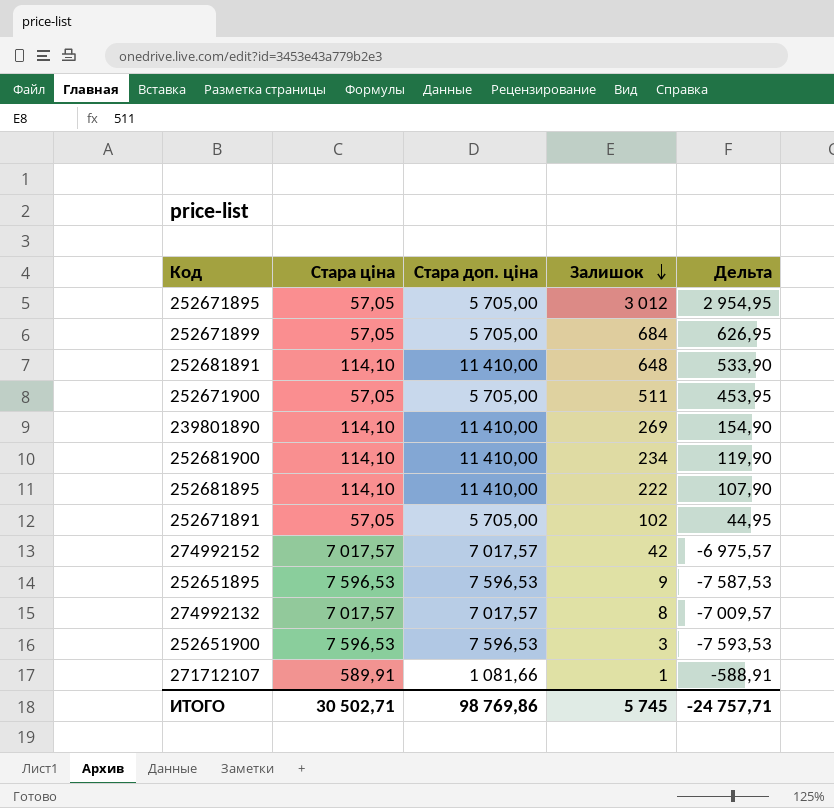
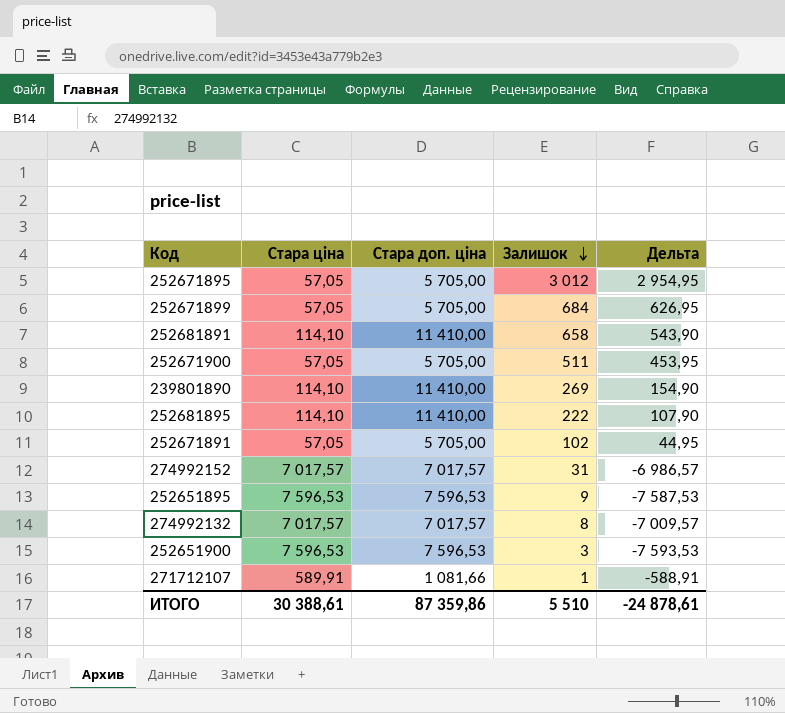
row 252681900: 114,10 | 11 410,00 | 234 | 119,90 -> none
252681891 | Залишок: 648 -> 658
252681891 | Дельта: 533,90 -> 543,90
274992152 | Залишок: 42 -> 31
274992152 | Дельта: -6 975,57 -> -6 986,57
ИТОГО | Стара ціна: 30 502,71 -> 30 388,61
ИТОГО | Стара доп. ціна: 98 769,86 -> 87 359,86
ИТОГО | Залишок: 5 745 -> 5 510
ИТОГО | Дельта: -24 757,71 -> -24 878,61

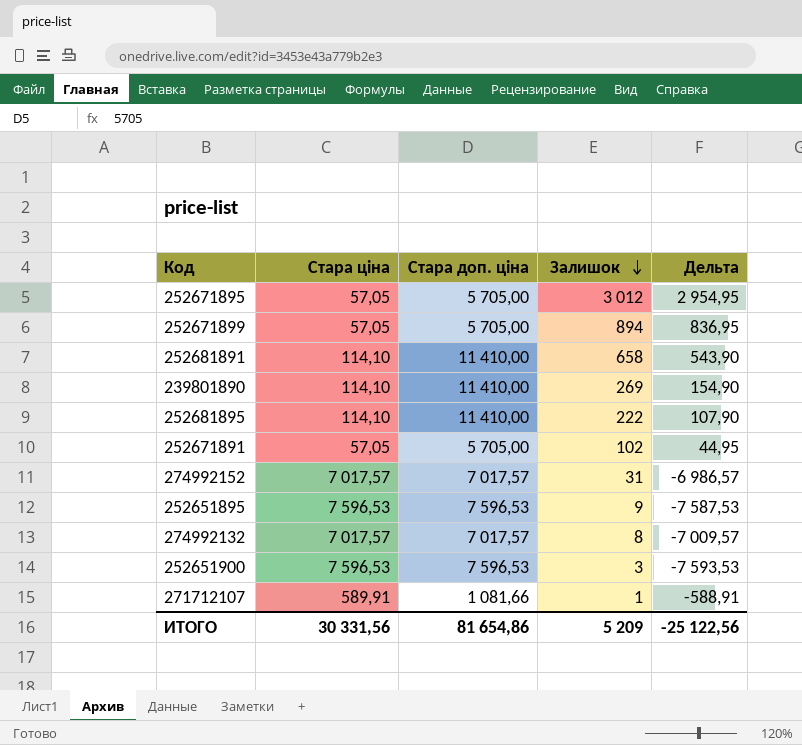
row 252671900: 57,05 | 5 705,00 | 511 | 453,95 -> none
252671899 | Залишок: 684 -> 894
252671899 | Дельта: 626,95 -> 836,95
ИТОГО | Стара ціна: 30 388,61 -> 30 331,56
ИТОГО | Стара доп. ціна: 87 359,86 -> 81 654,86
ИТОГО | Залишок: 5 510 -> 5 209
ИТОГО | Дельта: -24 878,61 -> -25 122,56

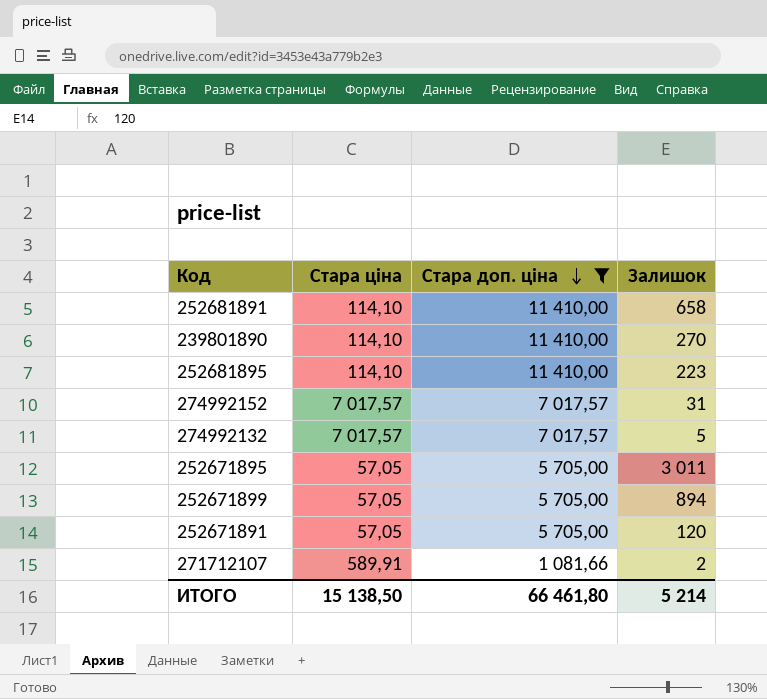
filter: none -> Стара доп. ціна != 7 596,53
row order: Залишок descending -> Стара доп. ціна descending
column Дельта | formula: [Залишок] - [Стара ціна] -> none
239801890 | Залишок: 269 -> 270
252681895 | Залишок: 222 -> 223
274992132 | Залишок: 8 -> 5
252671895 | Залишок: 3 012 -> 3 011
252671891 | Залишок: 102 -> 120
271712107 | Залишок: 1 -> 2
ИТОГО | Стара ціна: 30 331,56 -> 15 138,50
ИТОГО | Стара доп. ціна: 81 654,86 -> 66 461,80
ИТОГО | Залишок: 5 209 -> 5 214

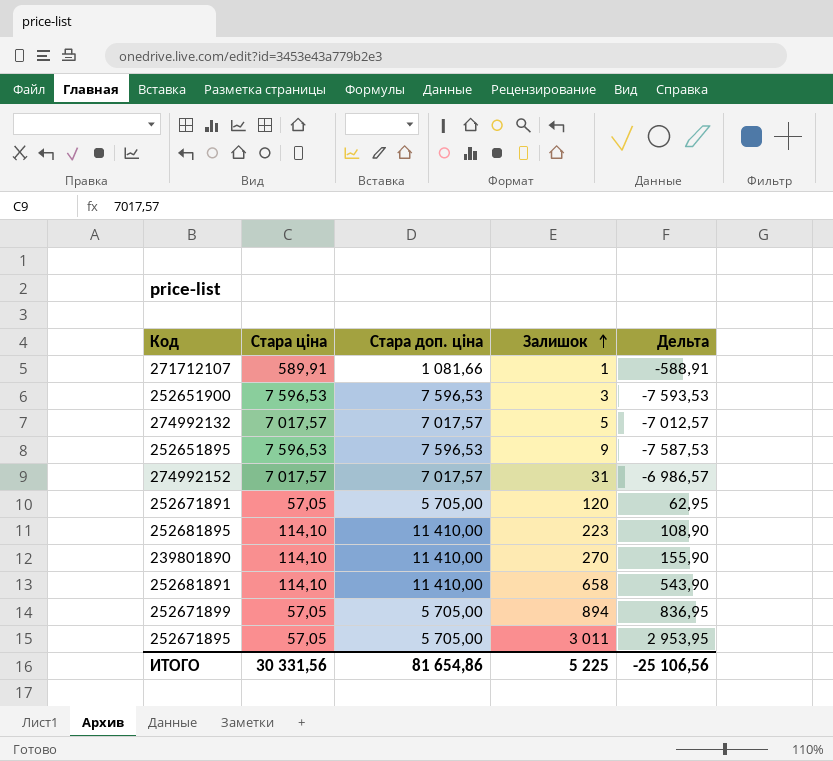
filter: Стара доп. ціна != 7 596,53 -> none
row order: Стара доп. ціна descending -> Залишок ascending
column Дельта | formula: none -> [Залишок] - [Стара ціна]
271712107 | Залишок: 2 -> 1
ИТОГО | Стара ціна: 15 138,50 -> 30 331,56
ИТОГО | Стара доп. ціна: 66 461,80 -> 81 654,86
ИТОГО | Залишок: 5 214 -> 5 225

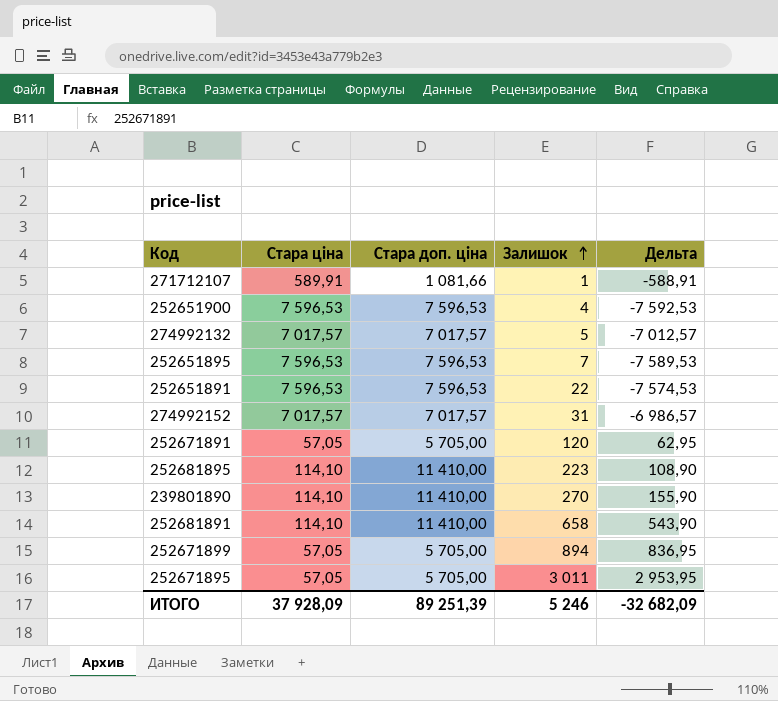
252651900 | Залишок: 3 -> 4
252651900 | Дельта: -7 593,53 -> -7 592,53
252651895 | Залишок: 9 -> 7
252651895 | Дельта: -7 587,53 -> -7 589,53
row 252651891: none -> 7 596,53 | 7 596,53 | 22 | -7 574,53
ИТОГО | Стара ціна: 30 331,56 -> 37 928,09
ИТОГО | Стара доп. ціна: 81 654,86 -> 89 251,39
ИТОГО | Залишок: 5 225 -> 5 246
ИТОГО | Дельта: -25 106,56 -> -32 682,09

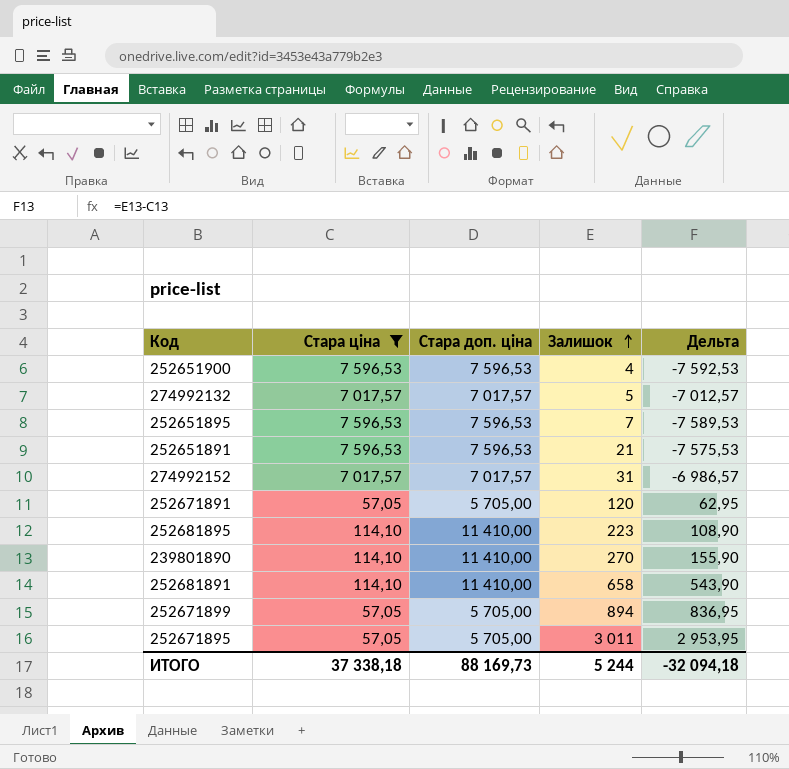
filter: none -> Стара ціна != 589,91
252651891 | Залишок: 22 -> 21
252651891 | Дельта: -7 574,53 -> -7 575,53
ИТОГО | Стара ціна: 37 928,09 -> 37 338,18
ИТОГО | Стара доп. ціна: 89 251,39 -> 88 169,73
ИТОГО | Залишок: 5 246 -> 5 244
ИТОГО | Дельта: -32 682,09 -> -32 094,18

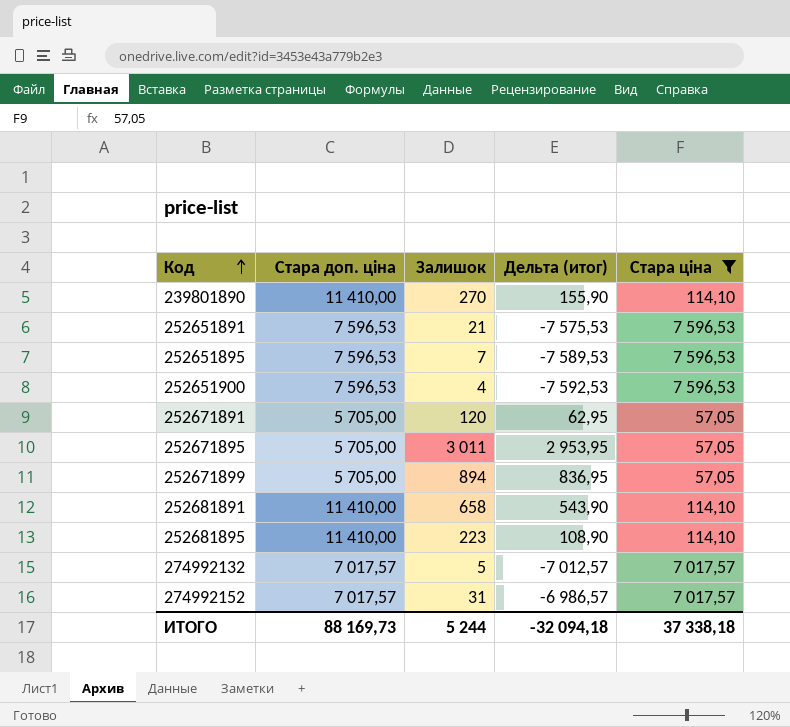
row order: Залишок ascending -> Код ascending
column name: Дельта -> Дельта (итог)
column Стара ціна | position: 2 -> 5

